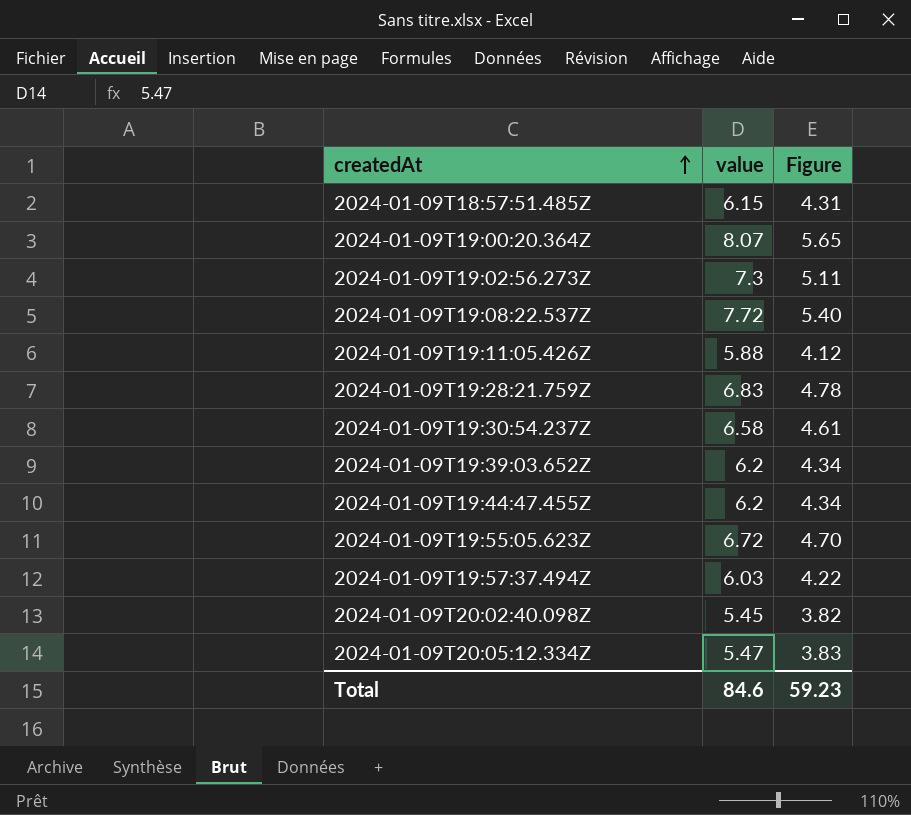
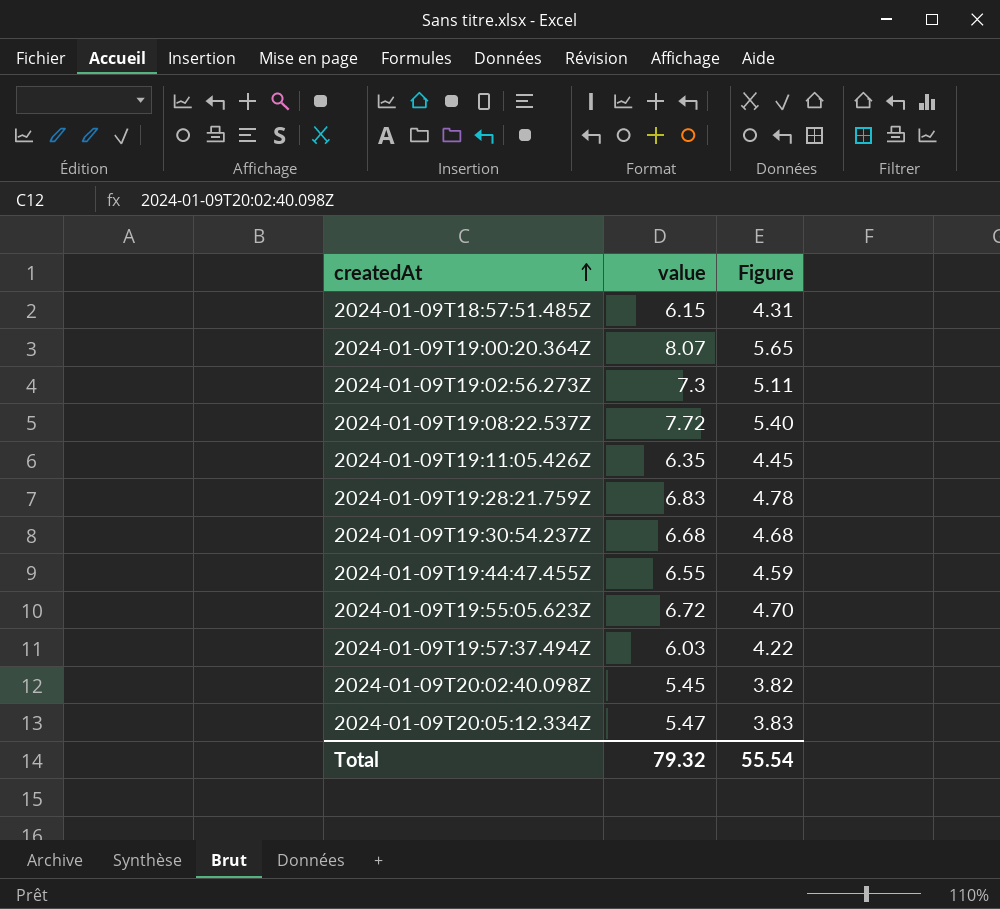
row 2024-01-09T19:39:03.652Z: 6.2 | 4.34 -> none
2024-01-09T19:11:05.426Z | value: 5.88 -> 6.35
2024-01-09T19:11:05.426Z | Figure: 4.12 -> 4.45
2024-01-09T19:30:54.237Z | value: 6.58 -> 6.68
2024-01-09T19:30:54.237Z | Figure: 4.61 -> 4.68
2024-01-09T19:44:47.455Z | value: 6.2 -> 6.55
2024-01-09T19:44:47.455Z | Figure: 4.34 -> 4.59
Total | value: 84.6 -> 79.32
Total | Figure: 59.23 -> 55.54

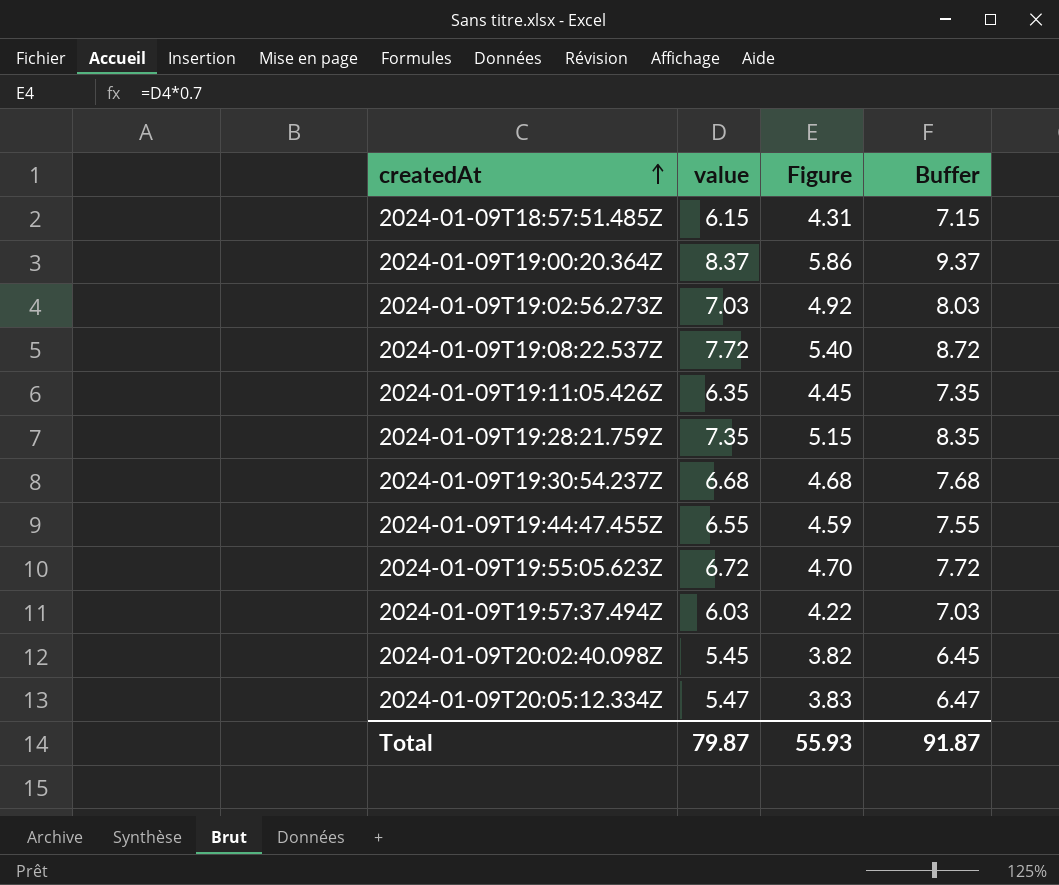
column Buffer | formula: none -> [value] + 1
2024-01-09T19:00:20.364Z | value: 8.07 -> 8.37
2024-01-09T19:00:20.364Z | Figure: 5.65 -> 5.86
2024-01-09T19:02:56.273Z | value: 7.3 -> 7.03
2024-01-09T19:02:56.273Z | Figure: 5.11 -> 4.92
2024-01-09T19:28:21.759Z | value: 6.83 -> 7.35
2024-01-09T19:28:21.759Z | Figure: 4.78 -> 5.15
Total | value: 79.32 -> 79.87
Total | Figure: 55.54 -> 55.93

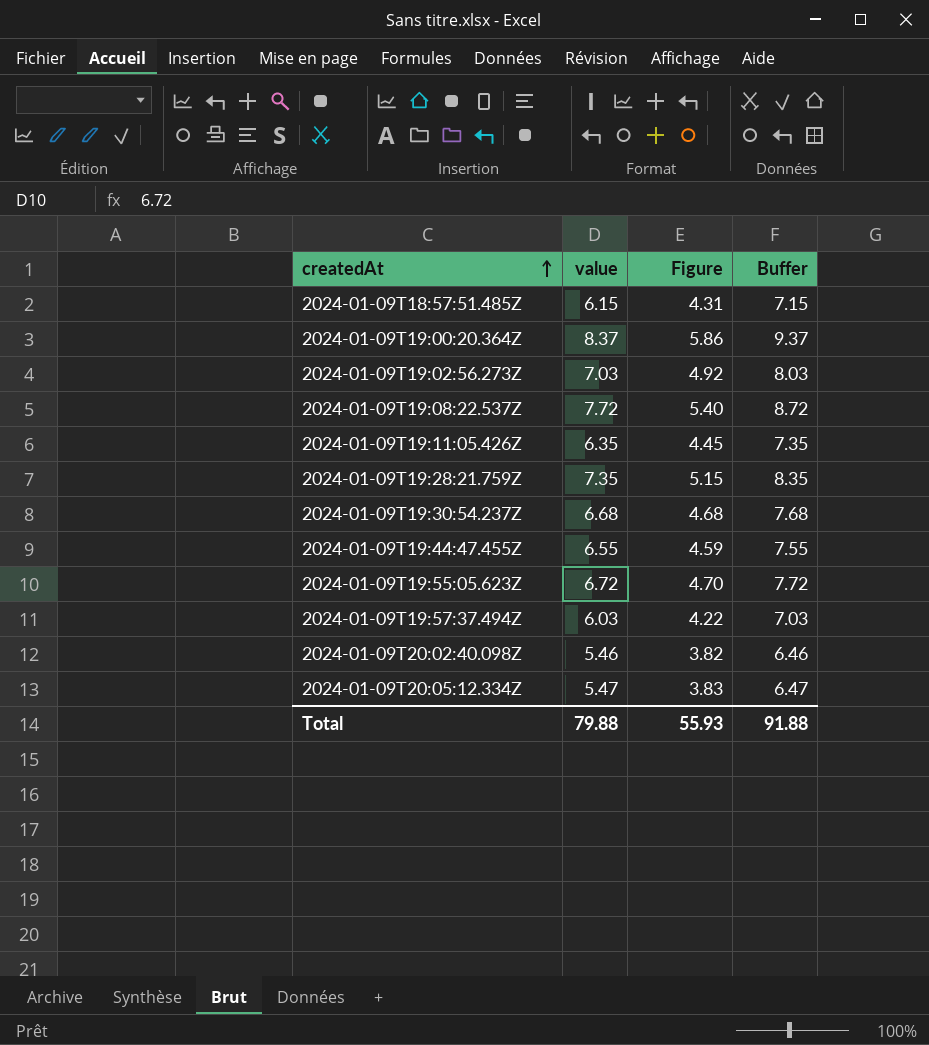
2024-01-09T20:02:40.098Z | value: 5.45 -> 5.46
2024-01-09T20:02:40.098Z | Buffer: 6.45 -> 6.46
Total | value: 79.87 -> 79.88
Total | Buffer: 91.87 -> 91.88

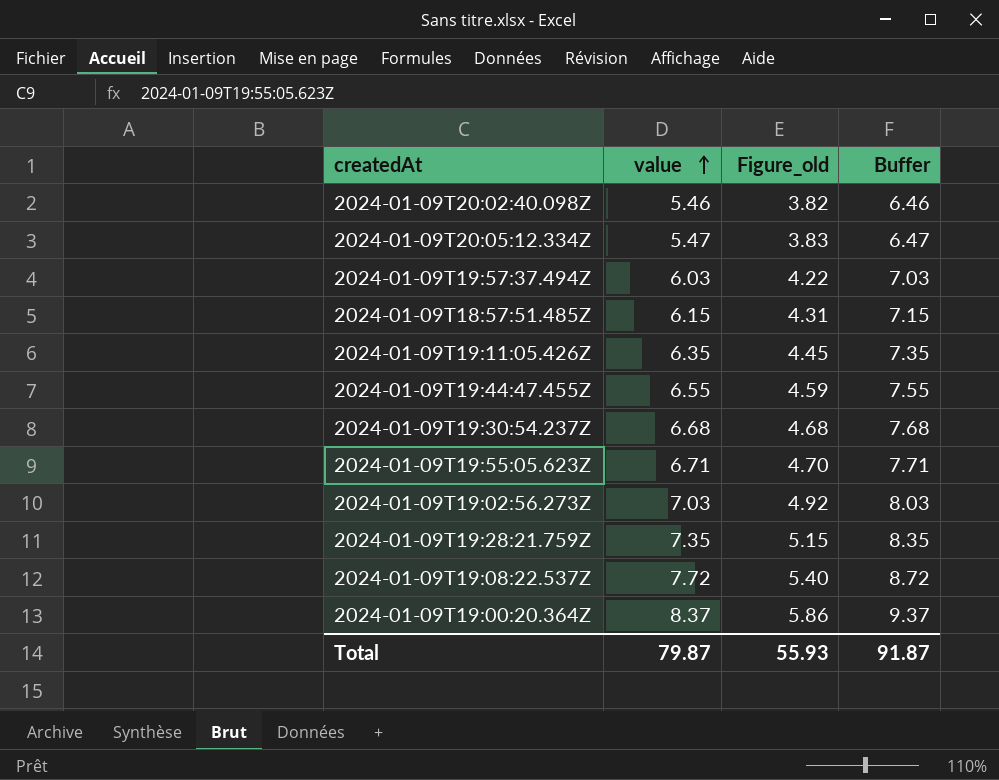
row order: createdAt ascending -> value ascending
column name: Figure -> Figure_old
2024-01-09T19:55:05.623Z | value: 6.72 -> 6.71
2024-01-09T19:55:05.623Z | Buffer: 7.72 -> 7.71
Total | value: 79.88 -> 79.87
Total | Buffer: 91.88 -> 91.87

